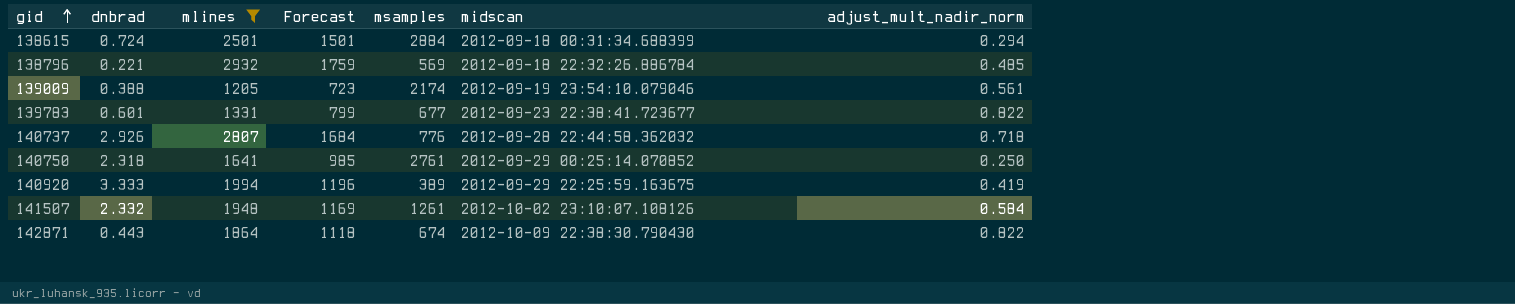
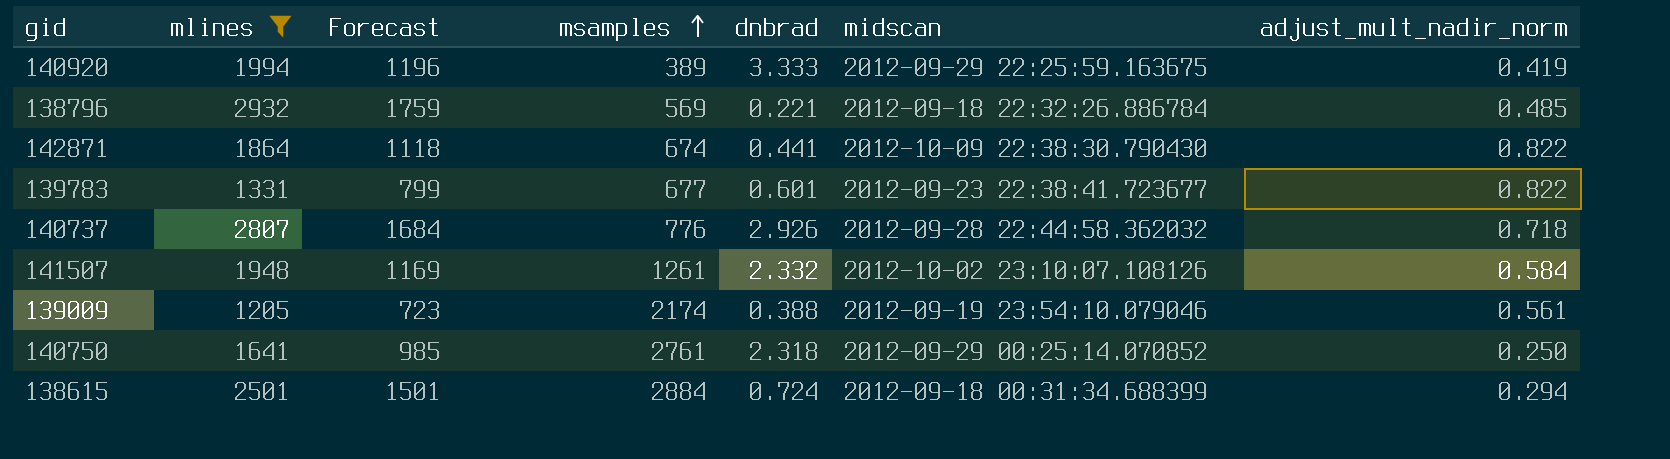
row order: gid ascending -> msamples ascending
column dnbrad | position: 2 -> 5
142871 | dnbrad: 0.443 -> 0.441

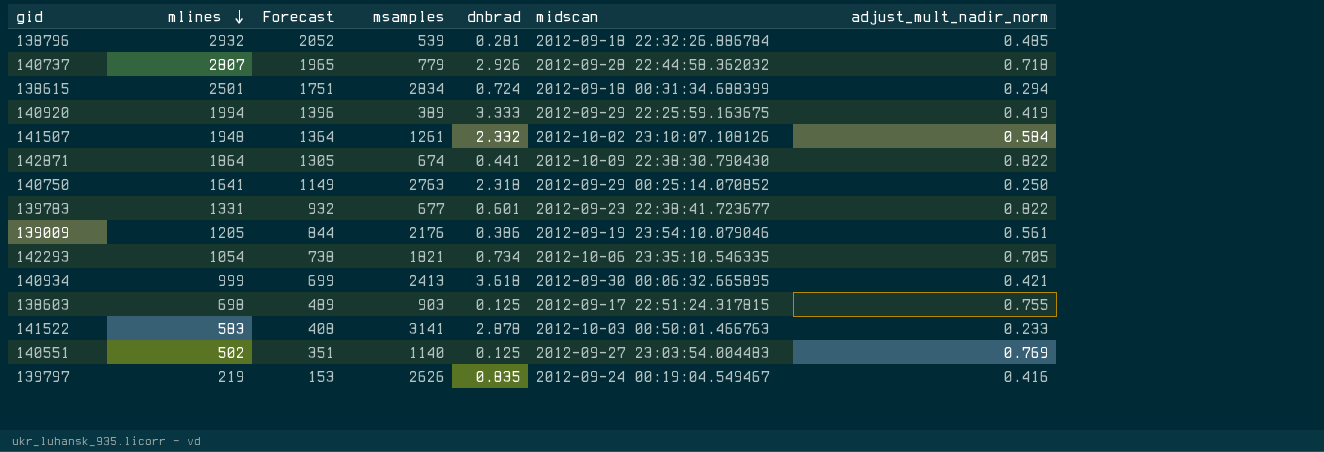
filter: mlines >= 1205 -> none
row order: msamples ascending -> mlines descending
column Forecast | formula: [mlines] * 0.6 -> [mlines] * 0.7
138796 | msamples: 569 -> 539
138796 | dnbrad: 0.221 -> 0.281
140737 | msamples: 776 -> 779
138615 | msamples: 2884 -> 2834
140750 | msamples: 2761 -> 2763
139009 | msamples: 2174 -> 2176
139009 | dnbrad: 0.388 -> 0.386

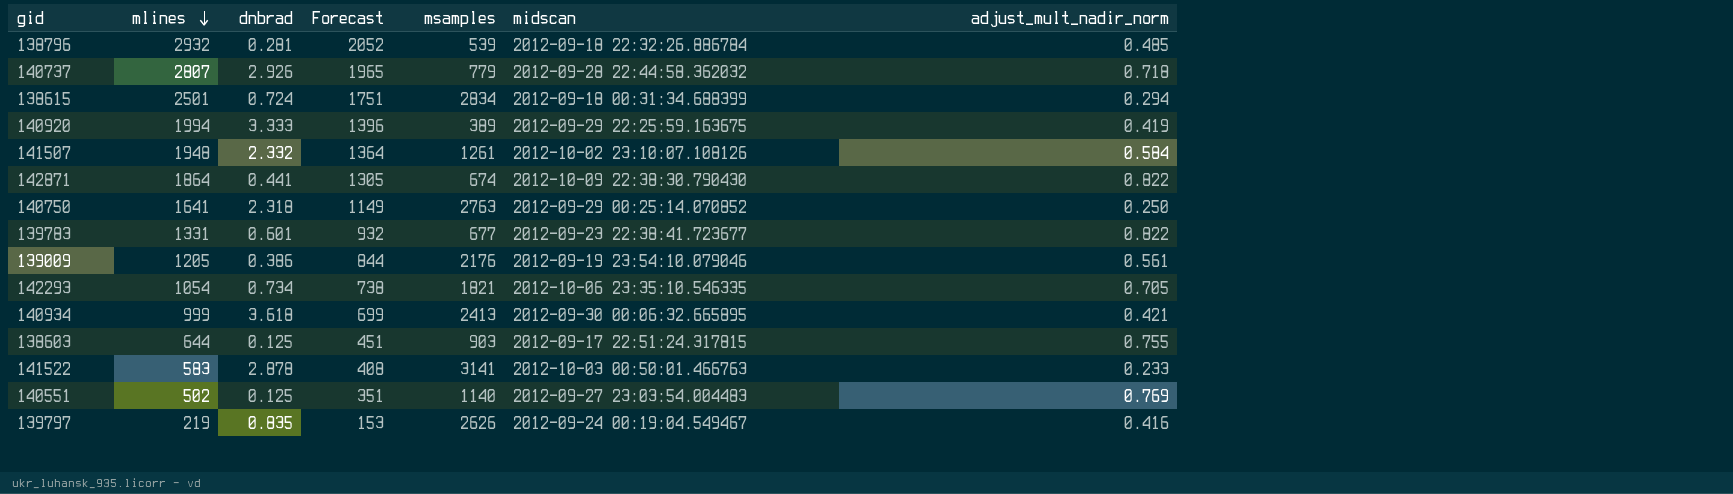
column dnbrad | position: 5 -> 3
138603 | mlines: 698 -> 644
138603 | Forecast: 489 -> 451

